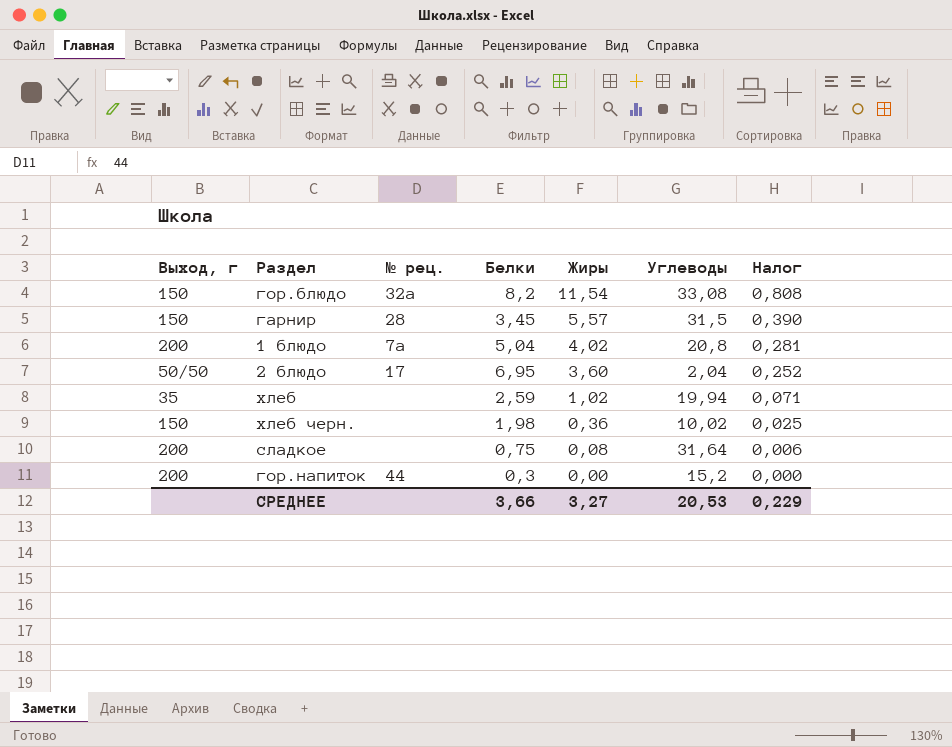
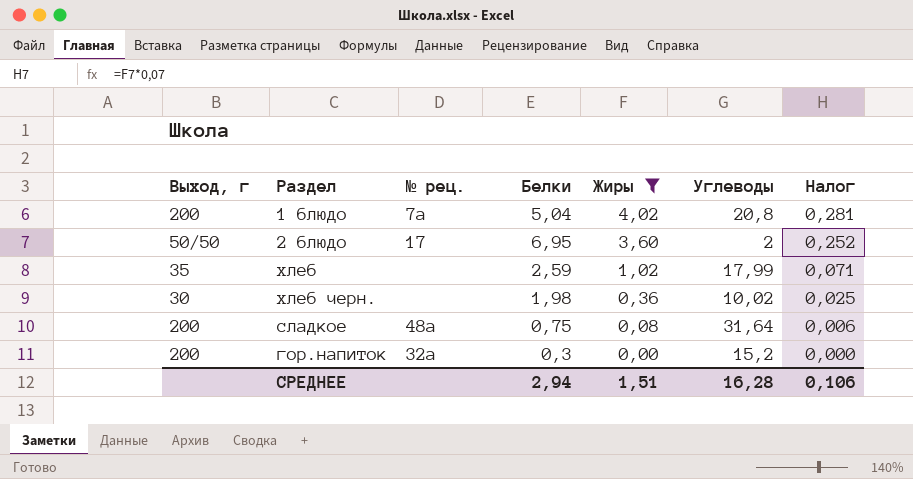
filter: none -> Жиры <= 4,02
2 блюдо | Углеводы: 2,04 -> 2
хлеб | Углеводы: 19,94 -> 17,99
хлеб черн. | Выход, г: 150 -> 30
сладкое | № рец.: none -> 48а
гор.напиток | № рец.: 44 -> 32а
СРЕДНЕЕ | Белки: 3,66 -> 2,94
СРЕДНЕЕ | Жиры: 3,27 -> 1,51
СРЕДНЕЕ | Углеводы: 20,53 -> 16,28
СРЕДНЕЕ | Налог: 0,229 -> 0,106

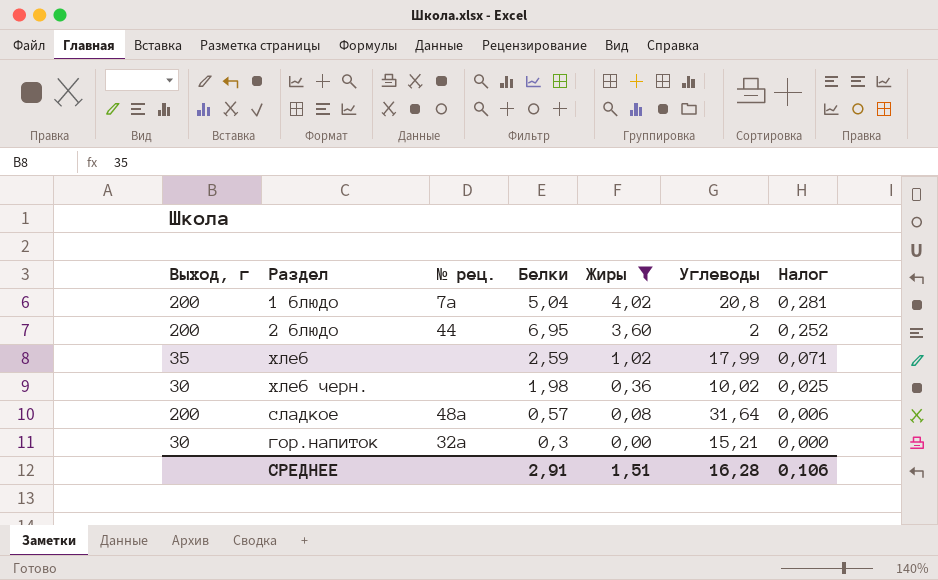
2 блюдо | Выход, г: 50/50 -> 200
2 блюдо | № рец.: 17 -> 44
сладкое | Белки: 0,75 -> 0,57
гор.напиток | Выход, г: 200 -> 30
гор.напиток | Углеводы: 15,2 -> 15,21
СРЕДНЕЕ | Белки: 2,94 -> 2,91

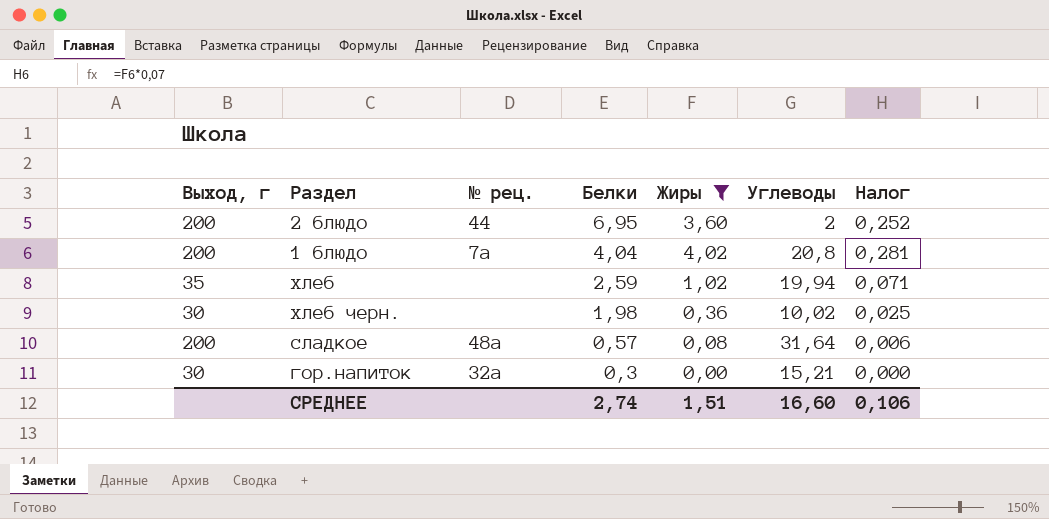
row order: Жиры descending -> Белки descending
1 блюдо | Белки: 5,04 -> 4,04
хлеб | Углеводы: 17,99 -> 19,94
СРЕДНЕЕ | Белки: 2,91 -> 2,74
СРЕДНЕЕ | Углеводы: 16,28 -> 16,60

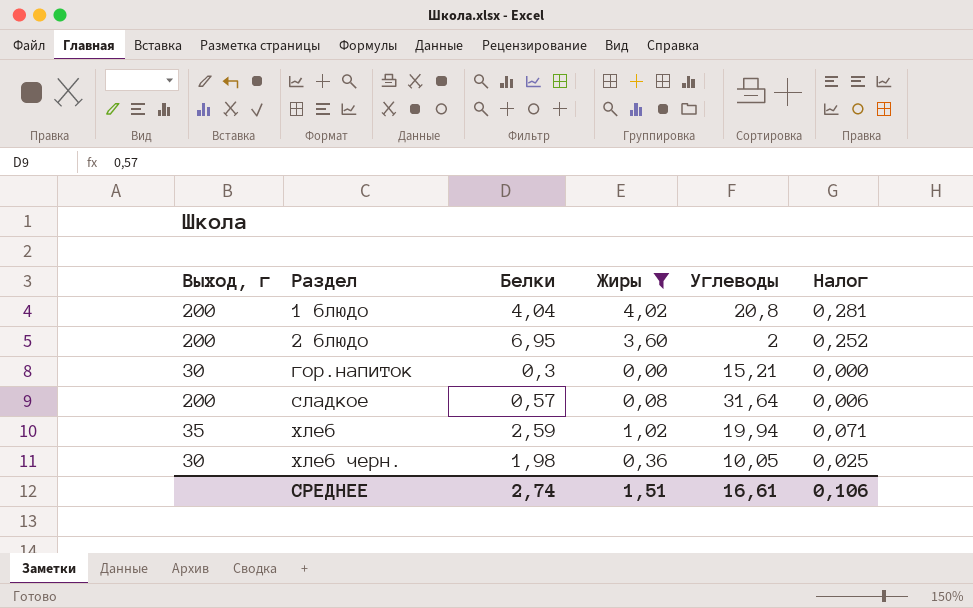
row order: Белки descending -> Раздел ascending
column № рец. | position: 3 -> none
хлеб черн. | Углеводы: 10,02 -> 10,05
СРЕДНЕЕ | Углеводы: 16,60 -> 16,61

